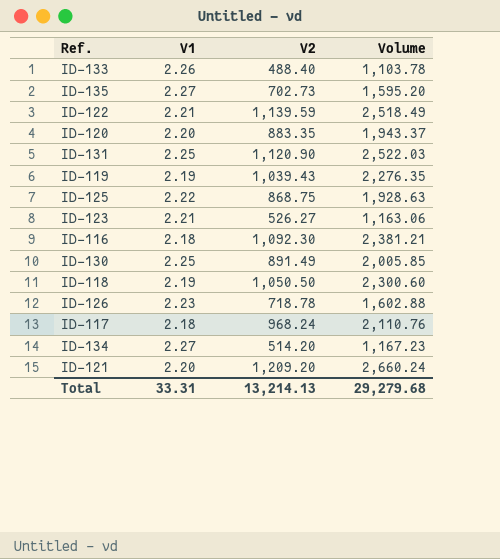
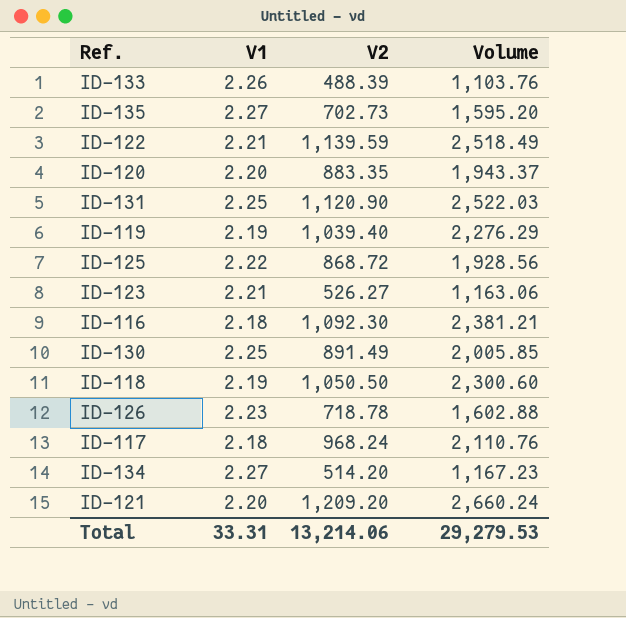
ID-133 | V2: 488.40 -> 488.39
ID-133 | Volume: 1,103.78 -> 1,103.76
ID-119 | V2: 1,039.43 -> 1,039.40
ID-119 | Volume: 2,276.35 -> 2,276.29
ID-125 | V2: 868.75 -> 868.72
ID-125 | Volume: 1,928.63 -> 1,928.56
Total | V2: 13,214.13 -> 13,214.06
Total | Volume: 29,279.68 -> 29,279.53

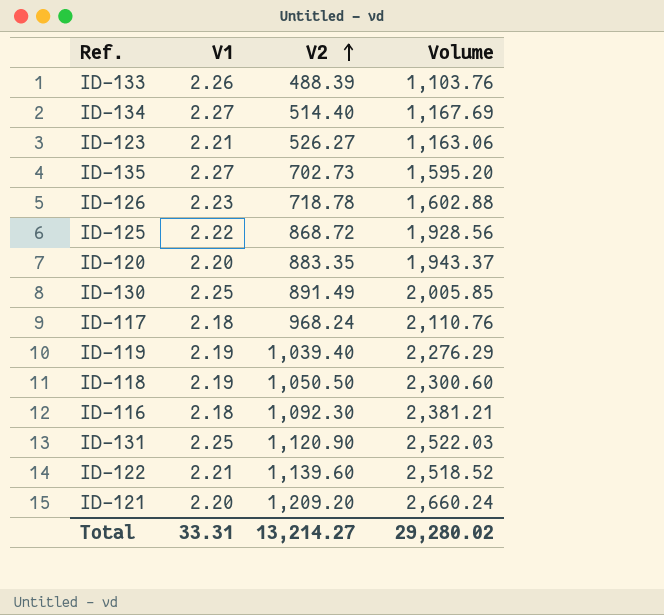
row order: none -> V2 ascending
ID-134 | V2: 514.20 -> 514.40
ID-134 | Volume: 1,167.23 -> 1,167.69
ID-122 | V2: 1,139.59 -> 1,139.60
ID-122 | Volume: 2,518.49 -> 2,518.52
Total | V2: 13,214.06 -> 13,214.27
Total | Volume: 29,279.53 -> 29,280.02

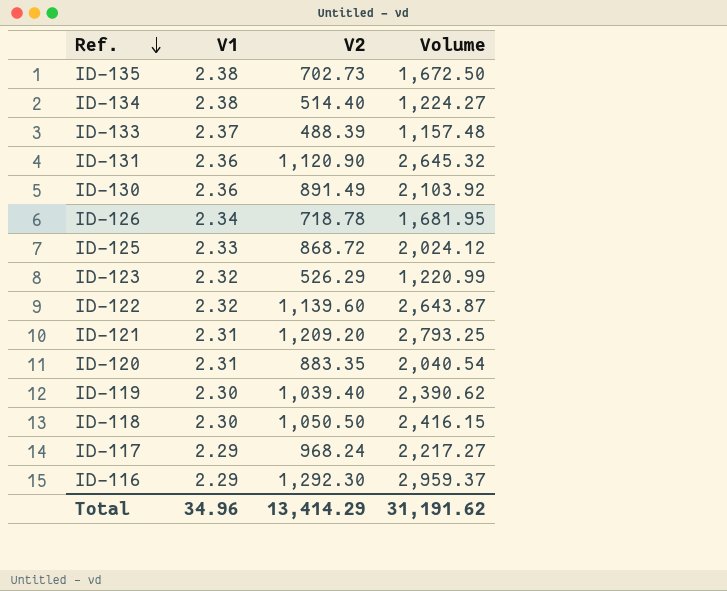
row order: V2 ascending -> Ref. descending
ID-135 | V1: 2.27 -> 2.38
ID-135 | Volume: 1,595.20 -> 1,672.50
ID-134 | V1: 2.27 -> 2.38
ID-134 | Volume: 1,167.69 -> 1,224.27
ID-133 | V1: 2.26 -> 2.37
ID-133 | Volume: 1,103.76 -> 1,157.48
ID-131 | V1: 2.25 -> 2.36
ID-131 | Volume: 2,522.03 -> 2,645.32
ID-130 | V1: 2.25 -> 2.36
ID-130 | Volume: 2,005.85 -> 2,103.92
ID-126 | V1: 2.23 -> 2.34
ID-126 | Volume: 1,602.88 -> 1,681.95
ID-125 | V1: 2.22 -> 2.33
ID-125 | Volume: 1,928.56 -> 2,024.12
ID-123 | V1: 2.21 -> 2.32
ID-123 | V2: 526.27 -> 526.29
ID-123 | Volume: 1,163.06 -> 1,220.99
ID-122 | V1: 2.21 -> 2.32
ID-122 | Volume: 2,518.52 -> 2,643.87
ID-121 | V1: 2.20 -> 2.31
ID-121 | Volume: 2,660.24 -> 2,793.25
ID-120 | V1: 2.20 -> 2.31
ID-120 | Volume: 1,943.37 -> 2,040.54
ID-119 | V1: 2.19 -> 2.30
ID-119 | Volume: 2,276.29 -> 2,390.62
ID-118 | V1: 2.19 -> 2.30
ID-118 | Volume: 2,300.60 -> 2,416.15
ID-117 | V1: 2.18 -> 2.29
ID-117 | Volume: 2,110.76 -> 2,217.27
ID-116 | V1: 2.18 -> 2.29
ID-116 | V2: 1,092.30 -> 1,292.30
ID-116 | Volume: 2,381.21 -> 2,959.37
Total | V1: 33.31 -> 34.96
Total | V2: 13,214.27 -> 13,414.29
Total | Volume: 29,280.02 -> 31,191.62

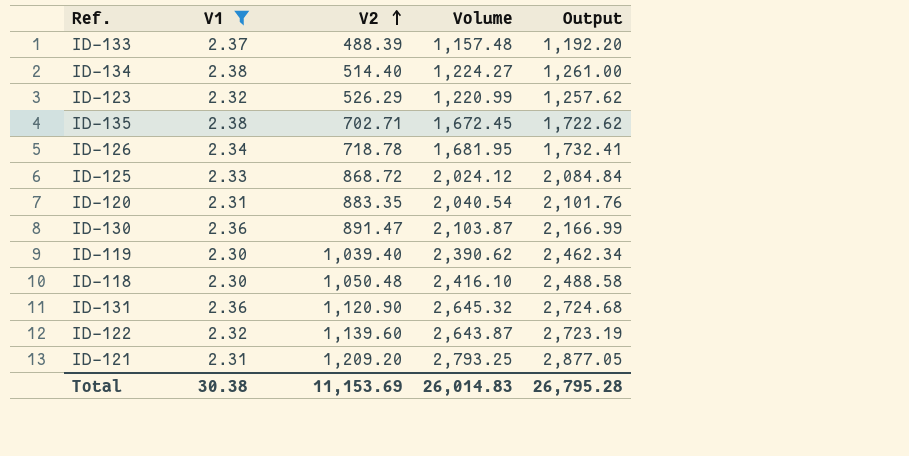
filter: none -> V1 != 2.29
row order: Ref. descending -> V2 ascending
column Output | formula: none -> [Volume] * 1.03
ID-135 | V2: 702.73 -> 702.71
ID-135 | Volume: 1,672.50 -> 1,672.45
ID-130 | V2: 891.49 -> 891.47
ID-130 | Volume: 2,103.92 -> 2,103.87
ID-118 | V2: 1,050.50 -> 1,050.48
ID-118 | Volume: 2,416.15 -> 2,416.10
Total | V1: 34.96 -> 30.38
Total | V2: 13,414.29 -> 11,153.69
Total | Volume: 31,191.62 -> 26,014.83

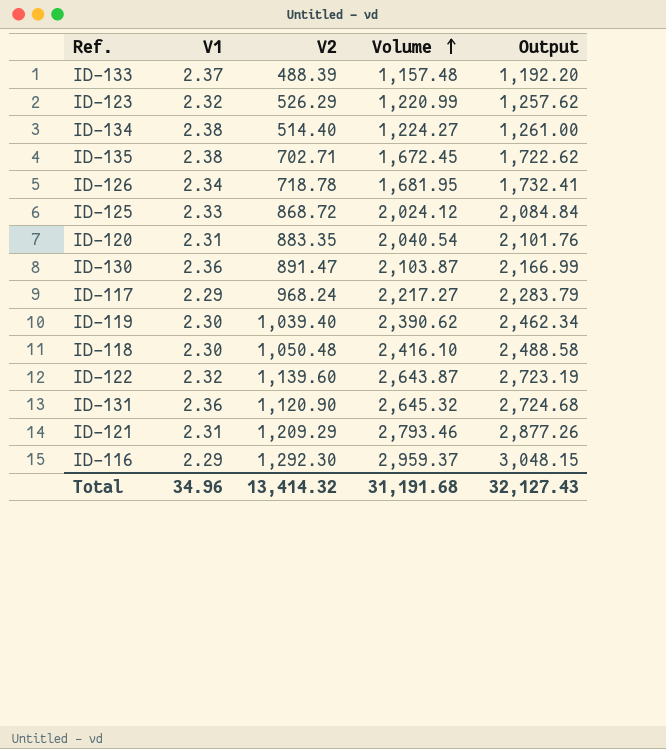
filter: V1 != 2.29 -> none
row order: V2 ascending -> Volume ascending
ID-121 | V2: 1,209.20 -> 1,209.29
ID-121 | Volume: 2,793.25 -> 2,793.46
ID-121 | Output: 2,877.05 -> 2,877.26
Total | V1: 30.38 -> 34.96
Total | V2: 11,153.69 -> 13,414.32
Total | Volume: 26,014.83 -> 31,191.68
Total | Output: 26,795.28 -> 32,127.43

